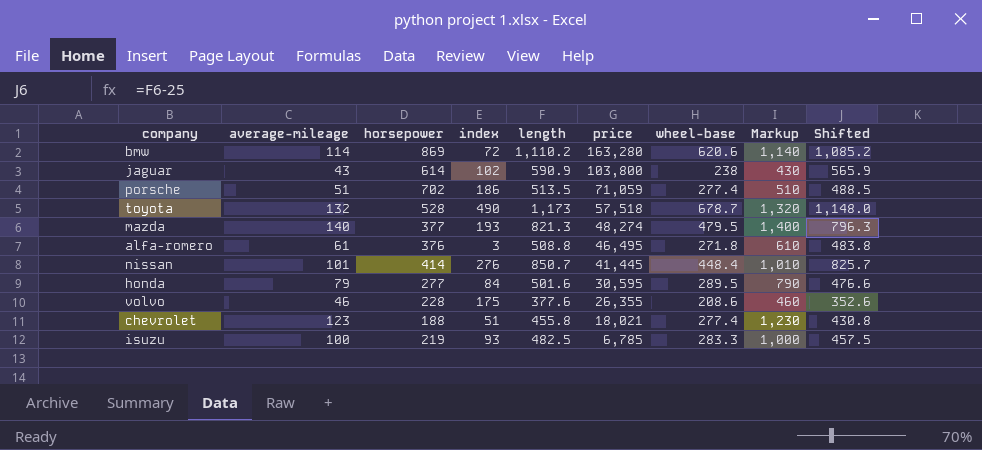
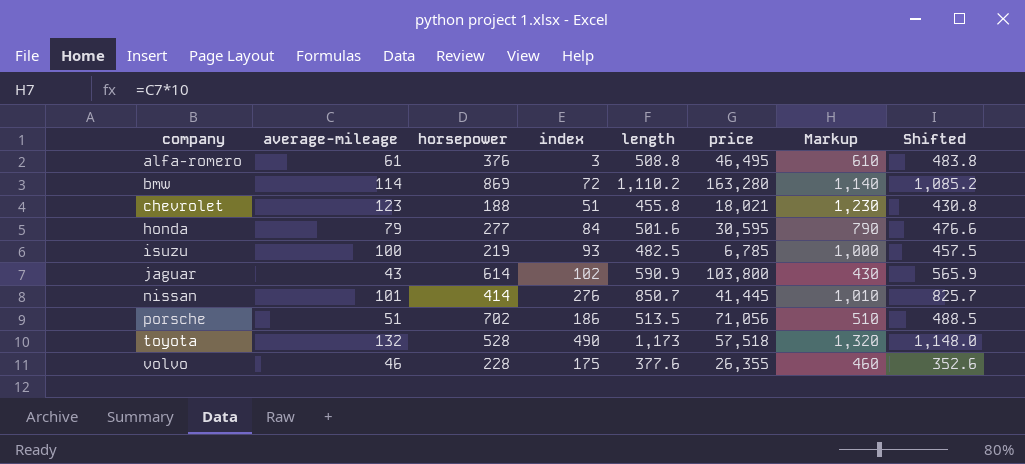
row order: price descending -> company ascending
column wheel-base | position: 7 -> none
row mazda: 140 | 377 | 193 | 821.3 | 48,274 | 479.5 | 1,400 | 796.3 -> none
porsche | price: 71,059 -> 71,056

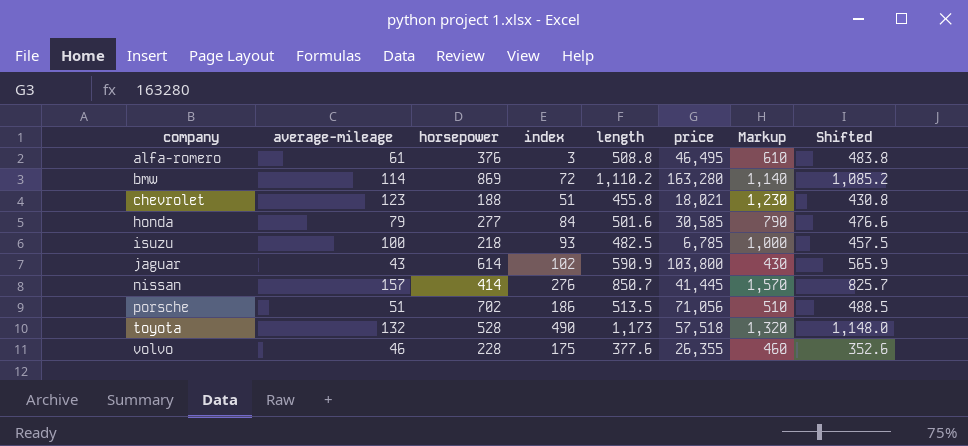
honda | price: 30,595 -> 30,585
isuzu | horsepower: 219 -> 218
nissan | average-mileage: 101 -> 157
nissan | Markup: 1,010 -> 1,570

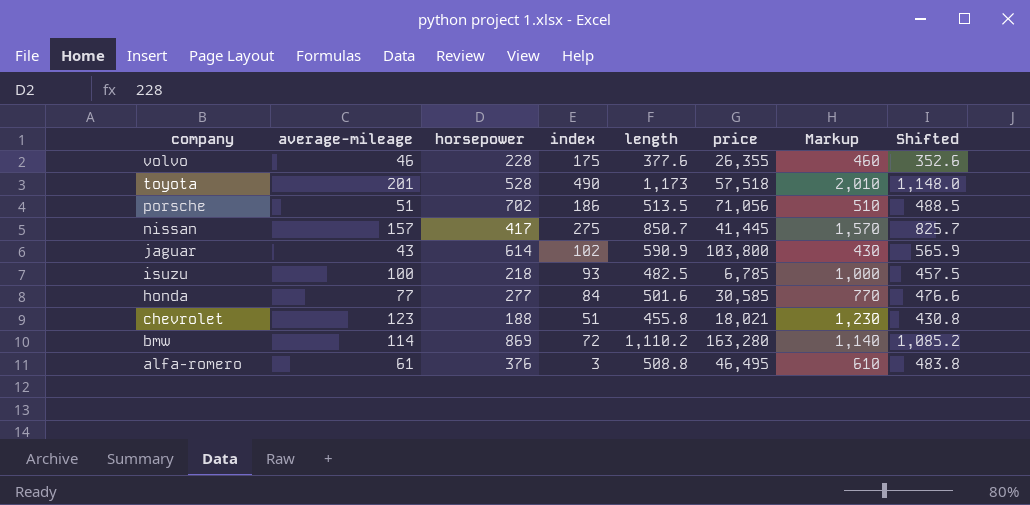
row order: company ascending -> company descending
toyota | average-mileage: 132 -> 201
toyota | Markup: 1,320 -> 2,010
nissan | horsepower: 414 -> 417
nissan | index: 276 -> 275
honda | average-mileage: 79 -> 77
honda | Markup: 790 -> 770

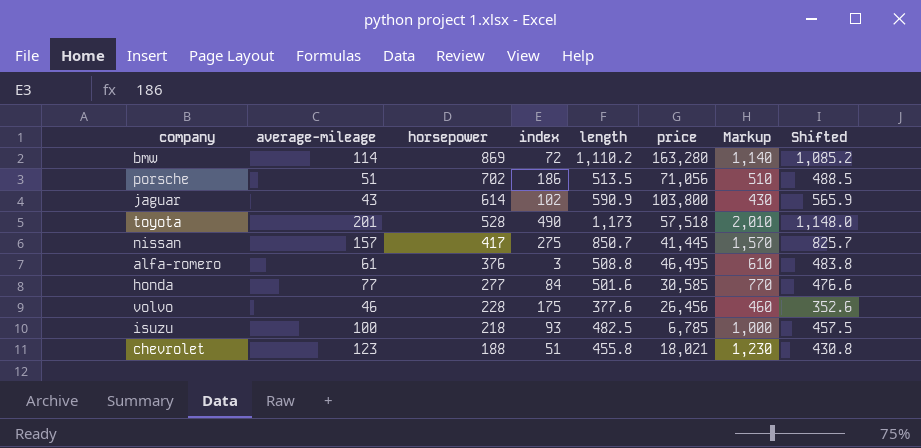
row order: company descending -> horsepower descending
volvo | price: 26,355 -> 26,456

